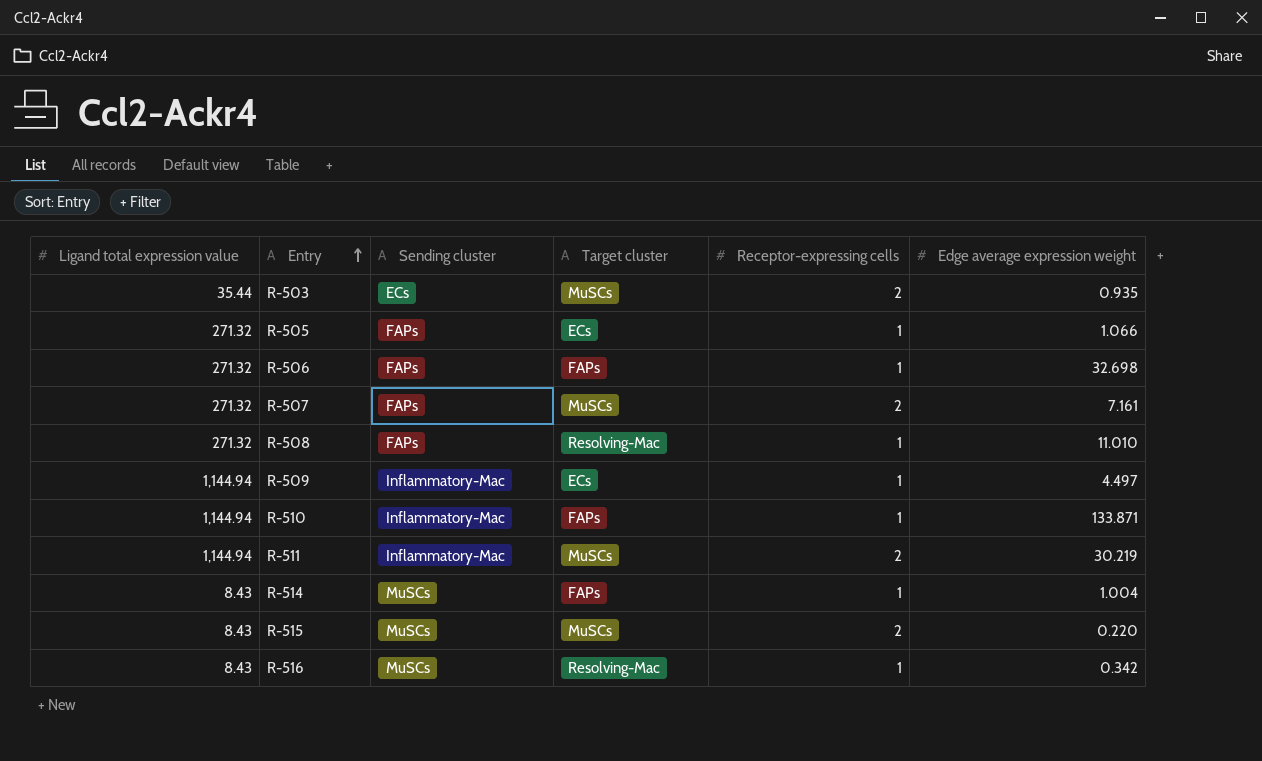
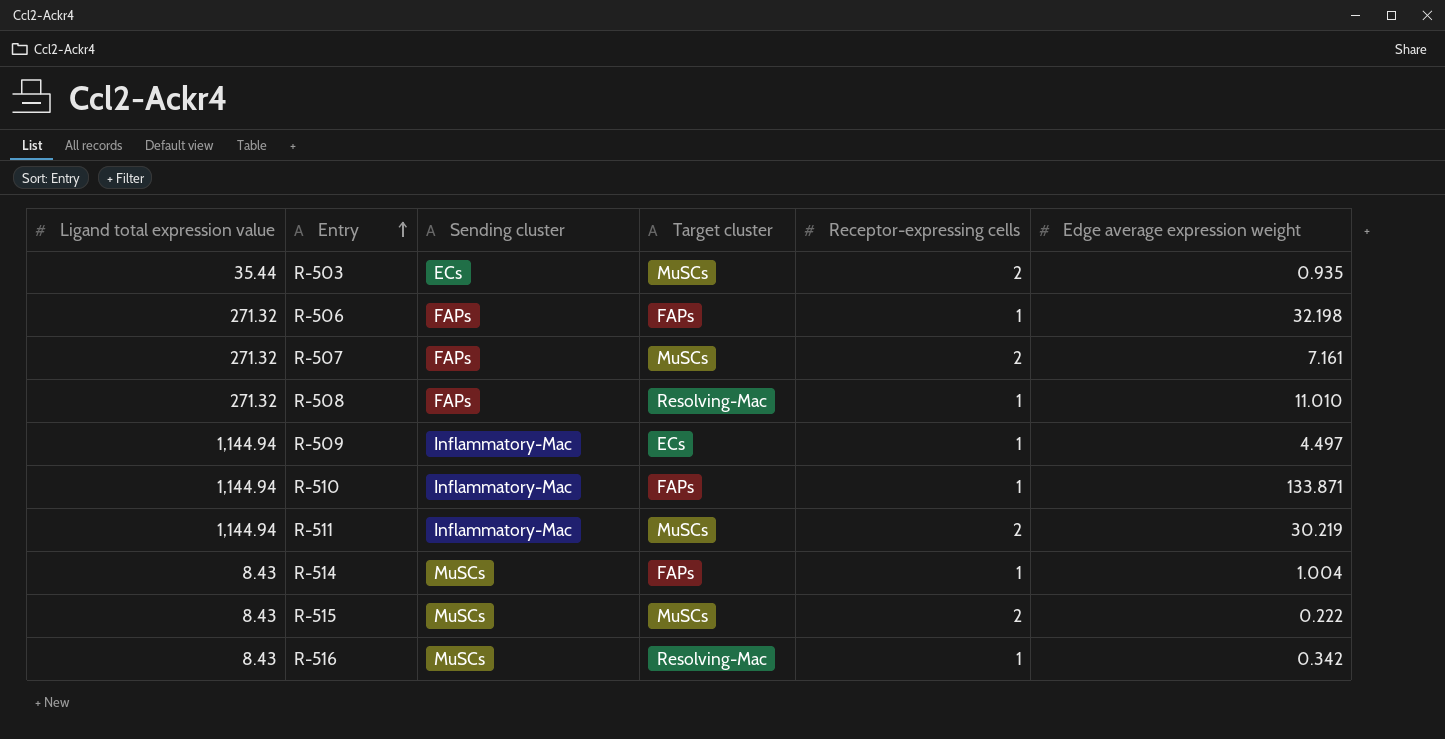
row R-505: 271.32 | FAPs | ECs | 1 | 1.066 -> none
R-506 | Edge average expression weight: 32.698 -> 32.198
R-515 | Edge average expression weight: 0.220 -> 0.222

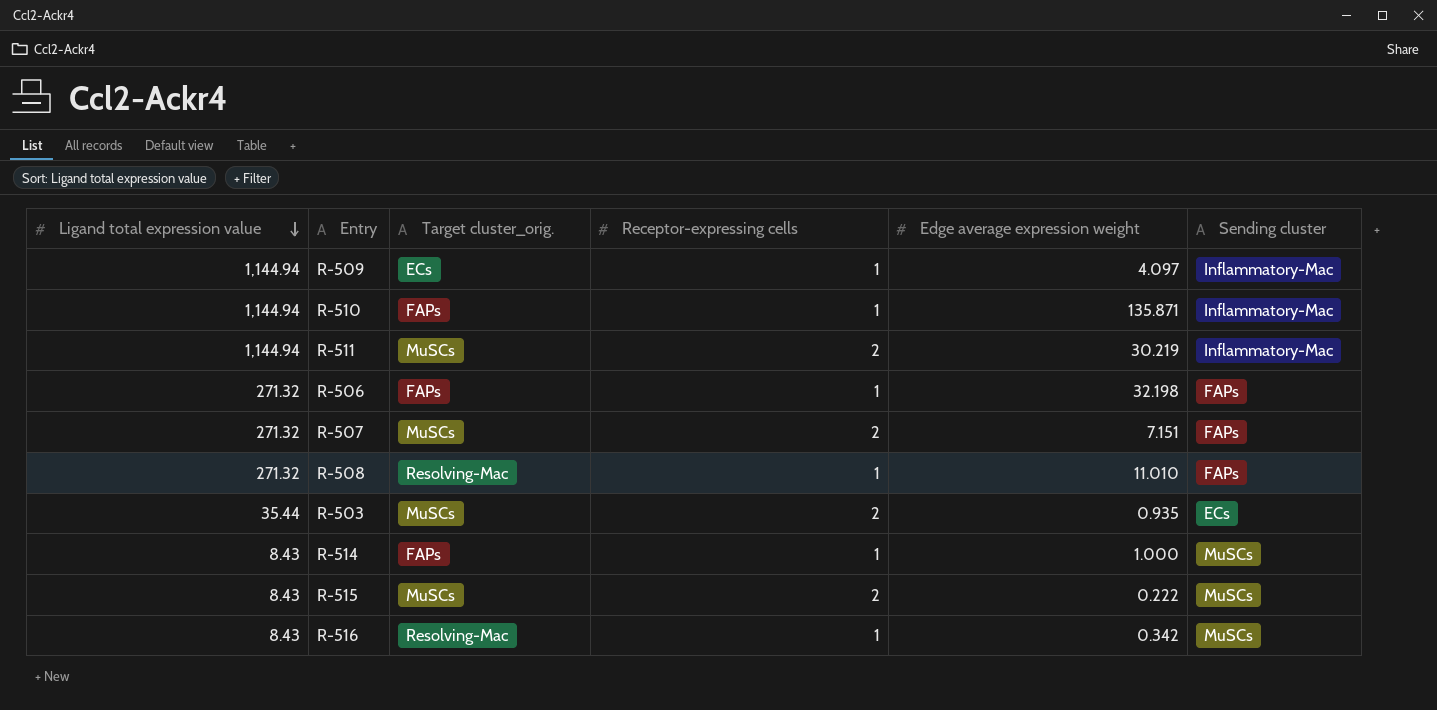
row order: Entry ascending -> Ligand total expression value descending
column name: Target cluster -> Target cluster_orig.
column Sending cluster | position: 3 -> 6
R-509 | Edge average expression weight: 4.497 -> 4.097
R-510 | Edge average expression weight: 133.871 -> 135.871
R-507 | Edge average expression weight: 7.161 -> 7.151
R-514 | Edge average expression weight: 1.004 -> 1.000

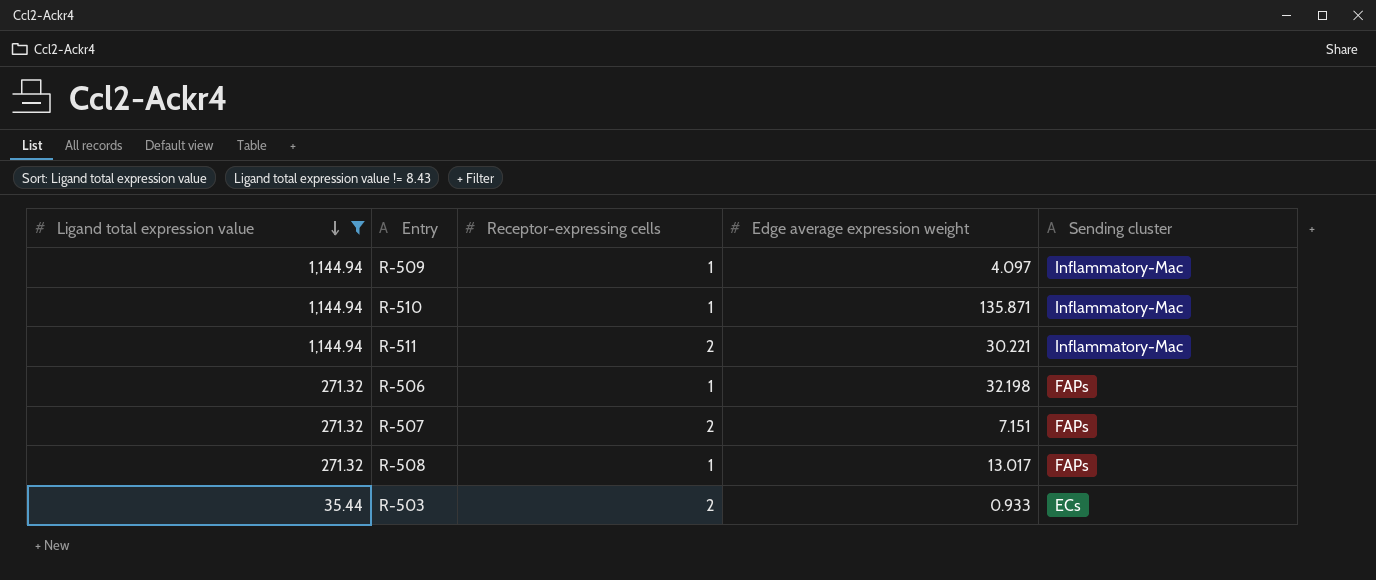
filter: none -> Ligand total expression value != 8.43
column Target cluster_orig. | position: 3 -> none
R-511 | Edge average expression weight: 30.219 -> 30.221
R-508 | Edge average expression weight: 11.010 -> 13.017
R-503 | Edge average expression weight: 0.935 -> 0.933

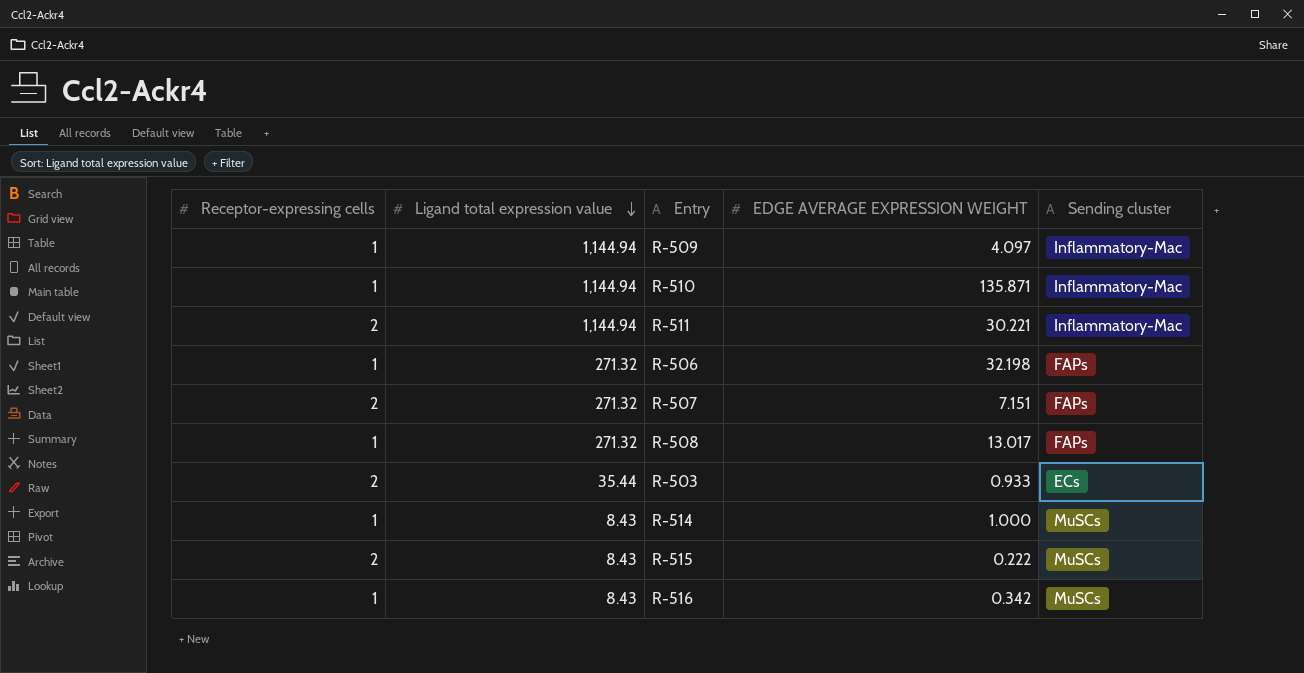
filter: Ligand total expression value != 8.43 -> none
column Receptor-expressing cells | position: 3 -> 1
column name: Edge average expression weight -> EDGE AVERAGE EXPRESSION WEIGHT

